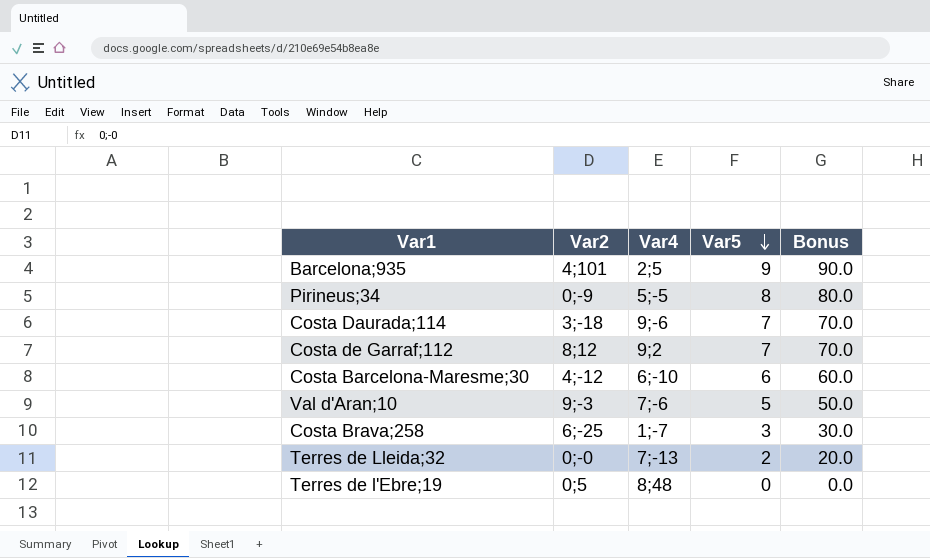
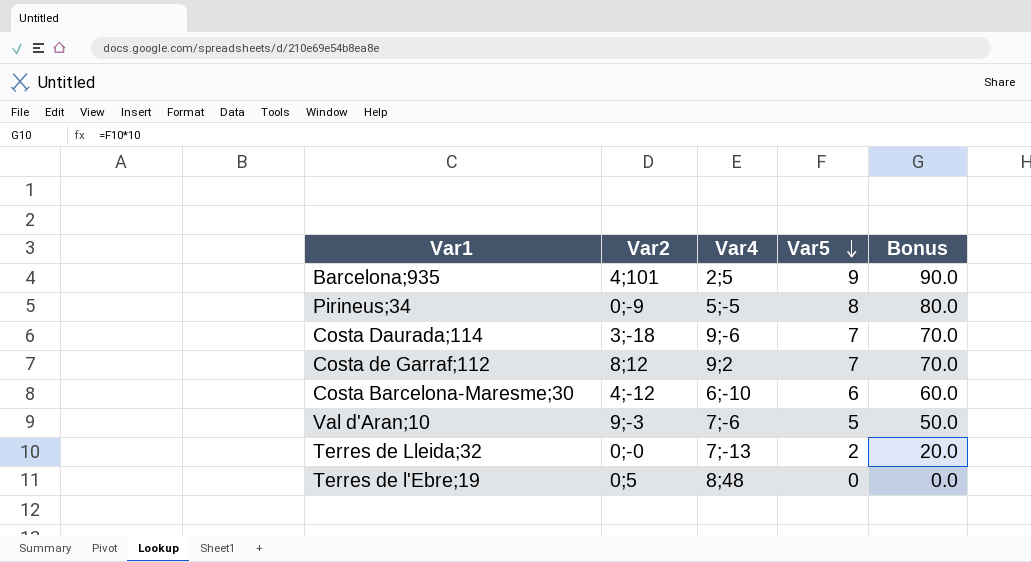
row Costa Brava;258: 6;-25 | 1;-7 | 3 | 30.0 -> none

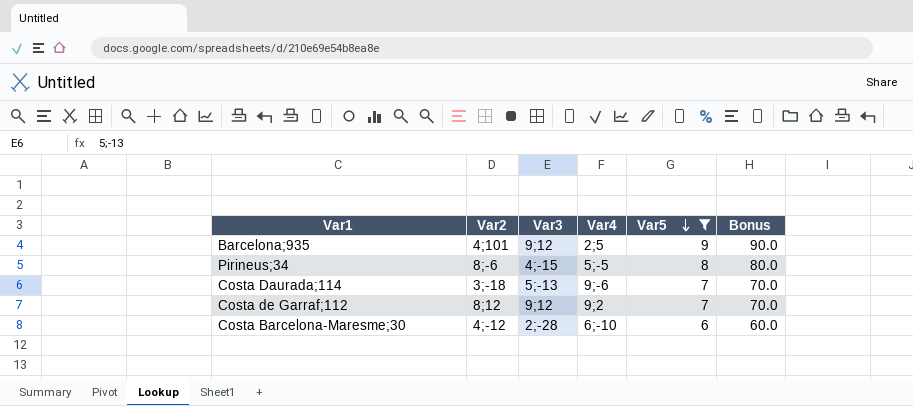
filter: none -> Var5 >= 6
column Var3 | position: none -> 3
Pirineus;34 | Var2: 0;-9 -> 8;-6

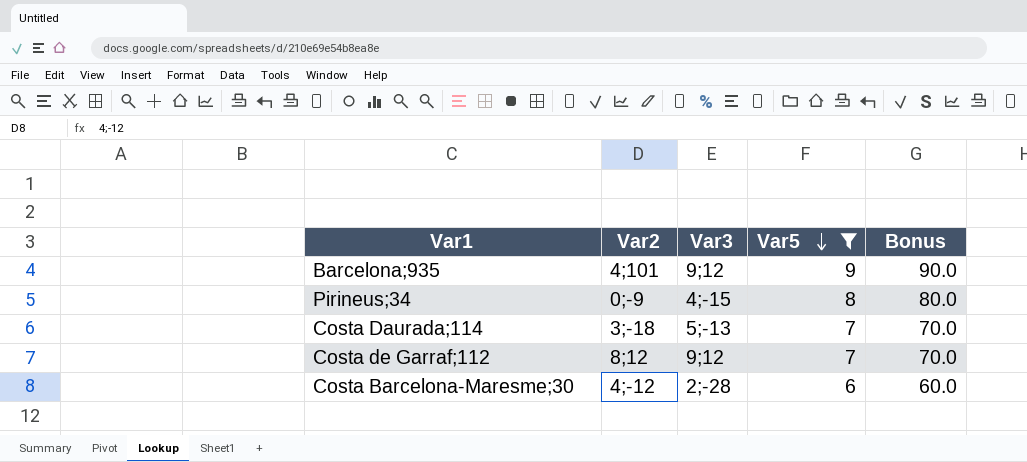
column Var4 | position: 4 -> none
Pirineus;34 | Var2: 8;-6 -> 0;-9

